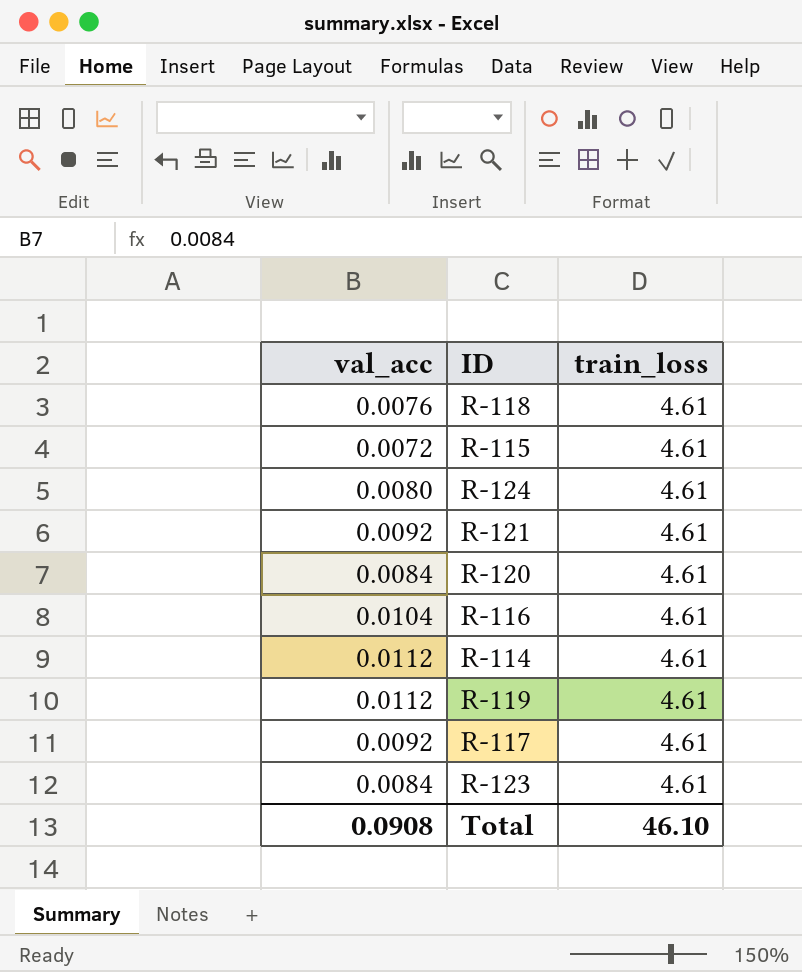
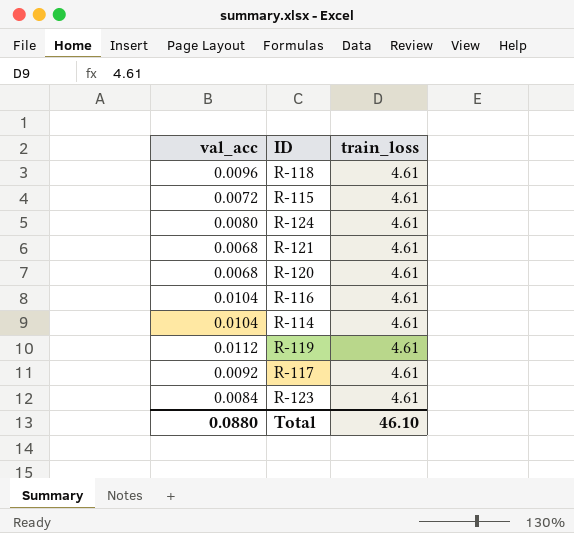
R-118 | val_acc: 0.0076 -> 0.0096
R-121 | val_acc: 0.0092 -> 0.0068
R-120 | val_acc: 0.0084 -> 0.0068
R-114 | val_acc: 0.0112 -> 0.0104
Total | val_acc: 0.0908 -> 0.0880

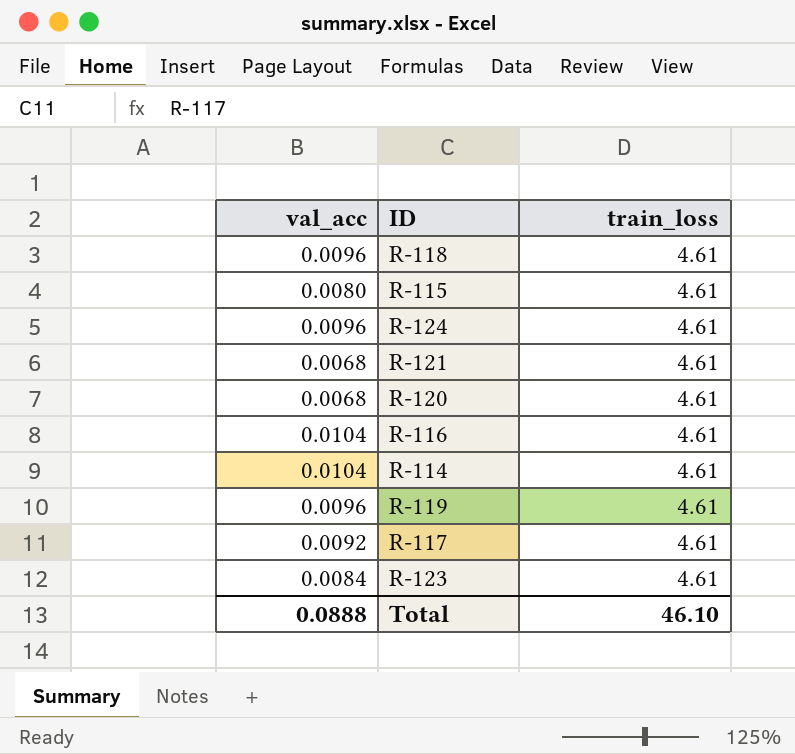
R-115 | val_acc: 0.0072 -> 0.0080
R-124 | val_acc: 0.0080 -> 0.0096
R-119 | val_acc: 0.0112 -> 0.0096
Total | val_acc: 0.0880 -> 0.0888

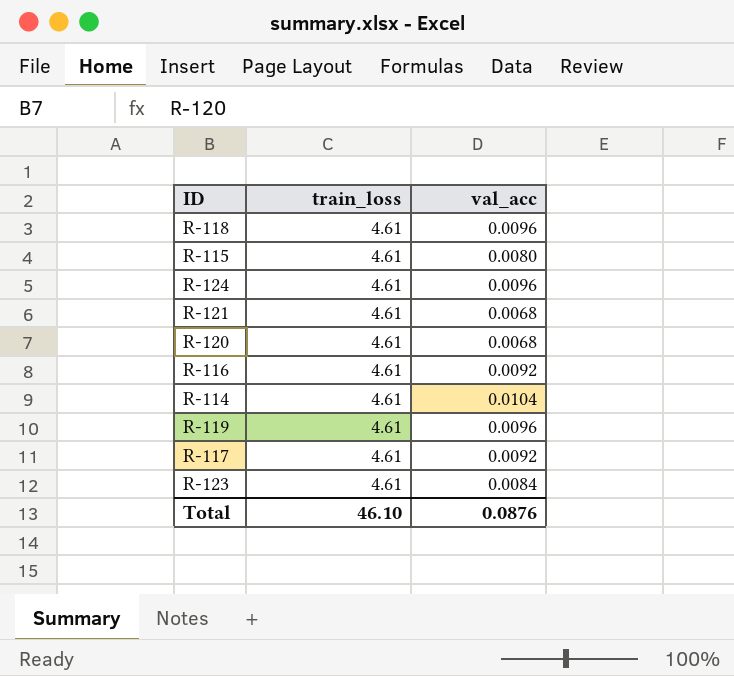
column val_acc | position: 1 -> 3
R-116 | val_acc: 0.0104 -> 0.0092
Total | val_acc: 0.0888 -> 0.0876

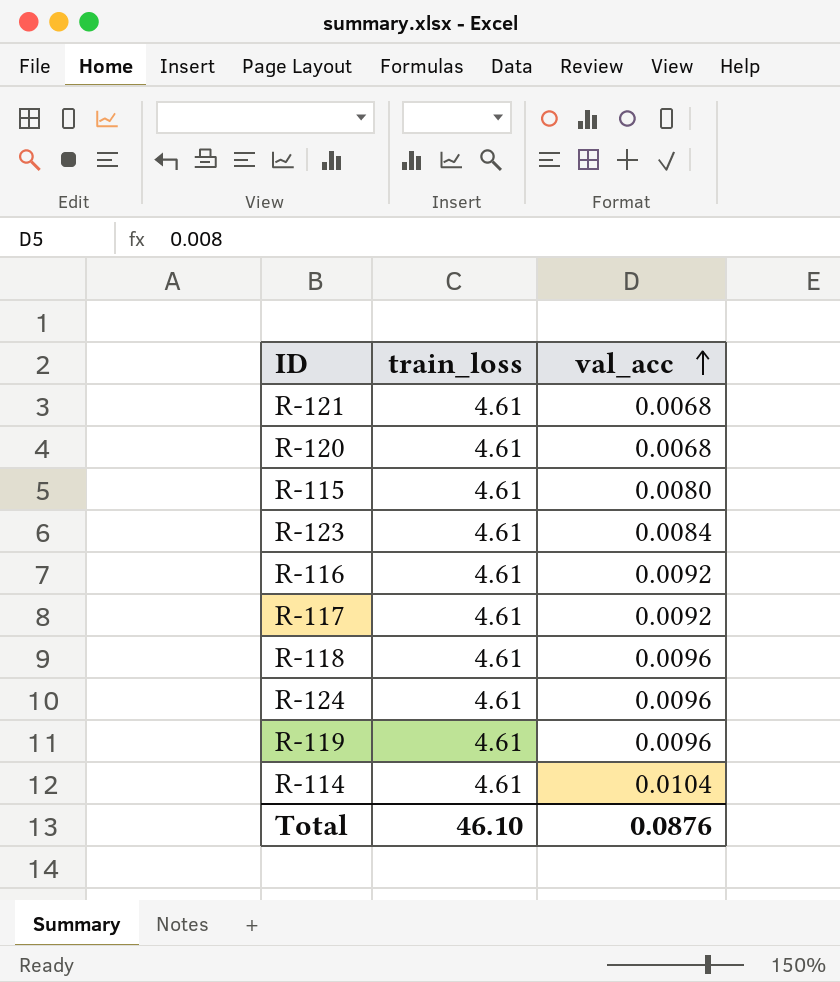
row order: none -> val_acc ascending

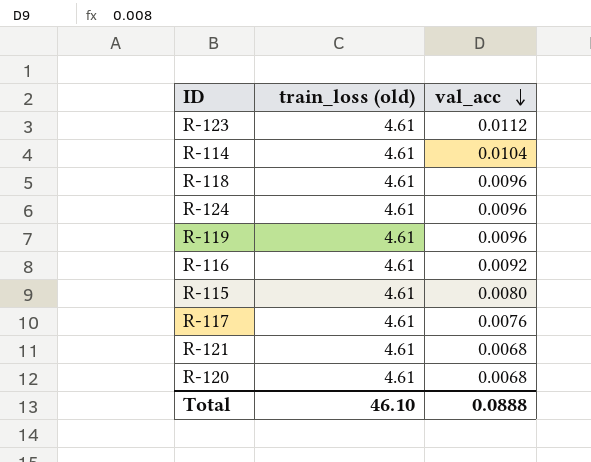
row order: val_acc ascending -> val_acc descending
column name: train_loss -> train_loss (old)
R-123 | val_acc: 0.0084 -> 0.0112
R-117 | val_acc: 0.0092 -> 0.0076
Total | val_acc: 0.0876 -> 0.0888

